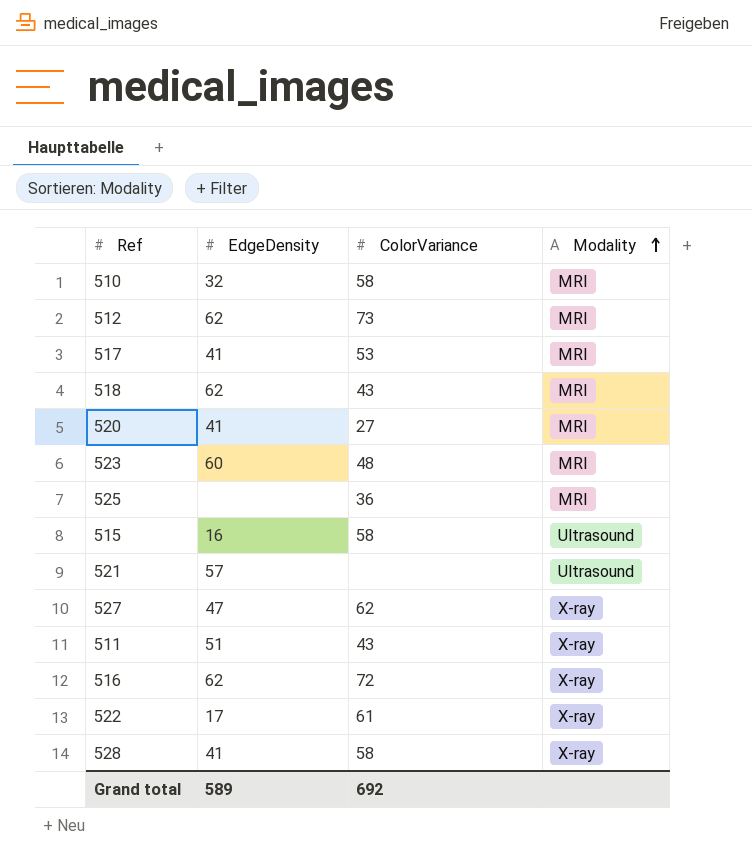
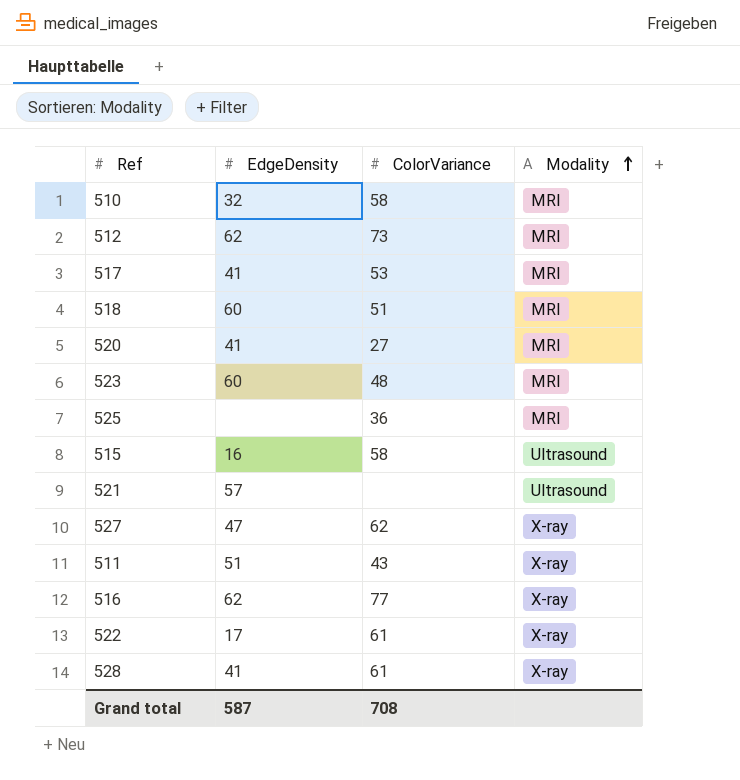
518 | EdgeDensity: 62 -> 60
518 | ColorVariance: 43 -> 51
516 | ColorVariance: 72 -> 77
528 | ColorVariance: 58 -> 61
Grand total | EdgeDensity: 589 -> 587
Grand total | ColorVariance: 692 -> 708

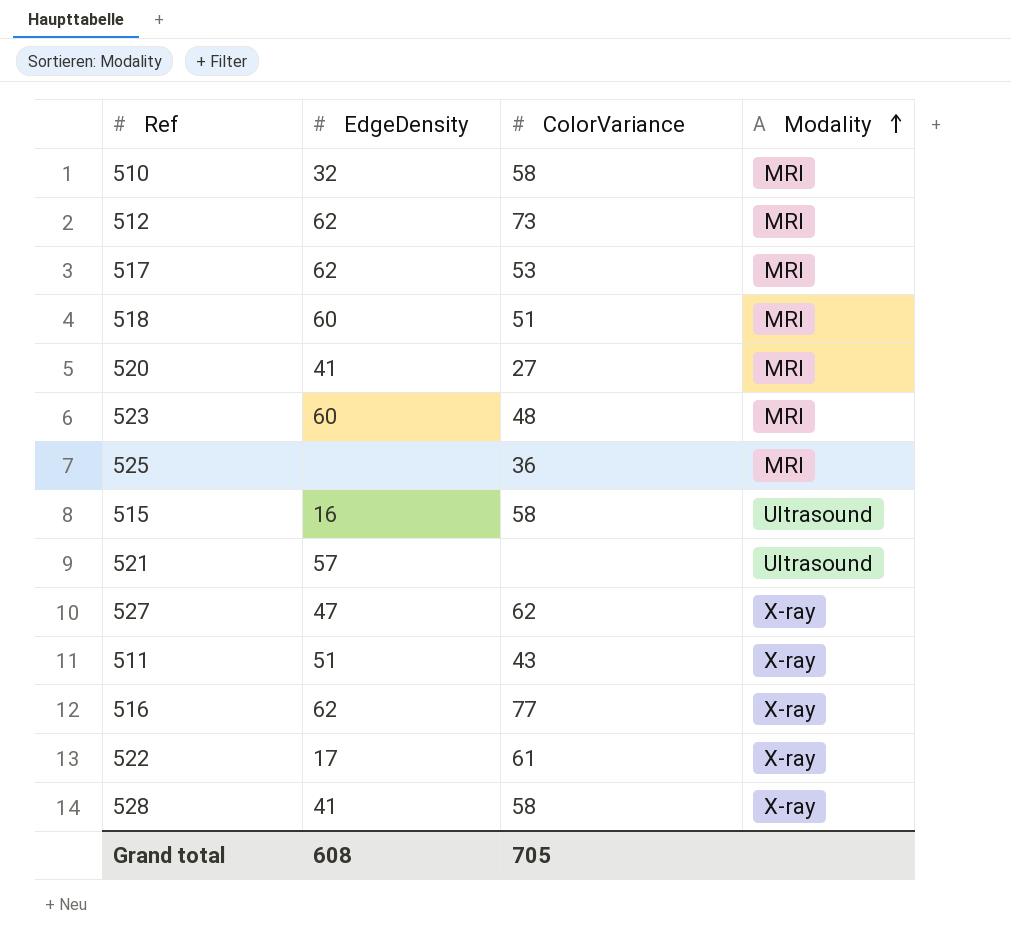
517 | EdgeDensity: 41 -> 62
528 | ColorVariance: 61 -> 58
Grand total | EdgeDensity: 587 -> 608
Grand total | ColorVariance: 708 -> 705

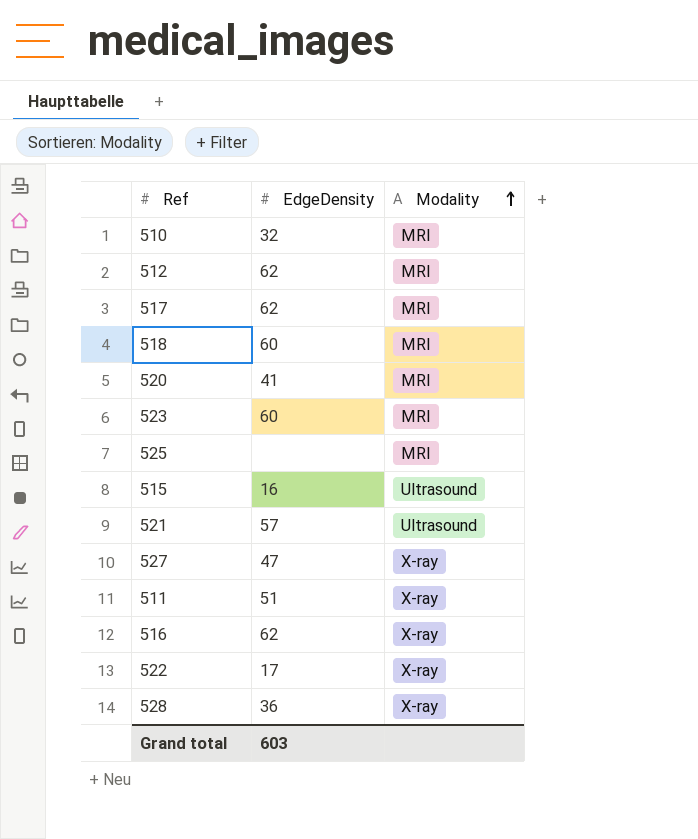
column ColorVariance | position: 3 -> none
528 | EdgeDensity: 41 -> 36
Grand total | EdgeDensity: 608 -> 603

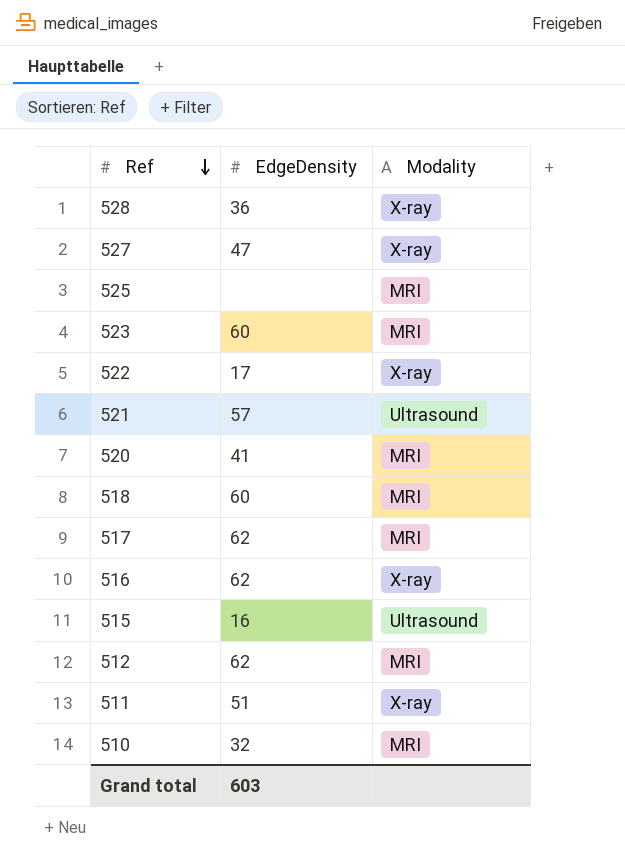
row order: Modality ascending -> Ref descending

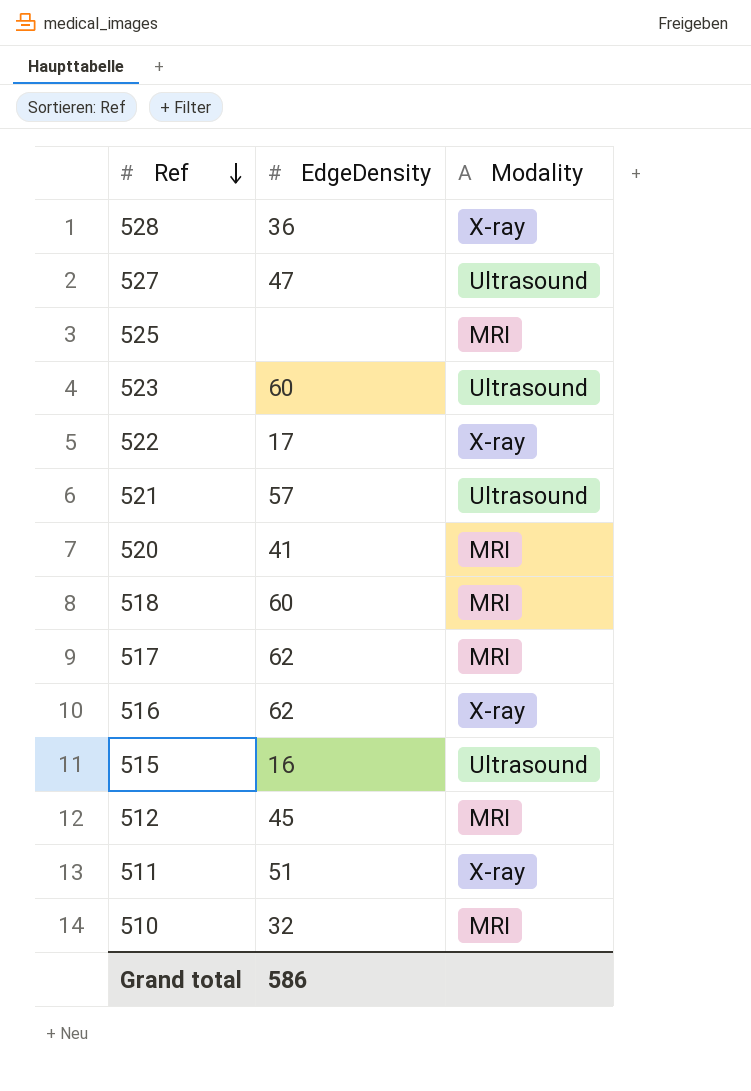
527 | Modality: X-ray -> Ultrasound
523 | Modality: MRI -> Ultrasound
512 | EdgeDensity: 62 -> 45
Grand total | EdgeDensity: 603 -> 586

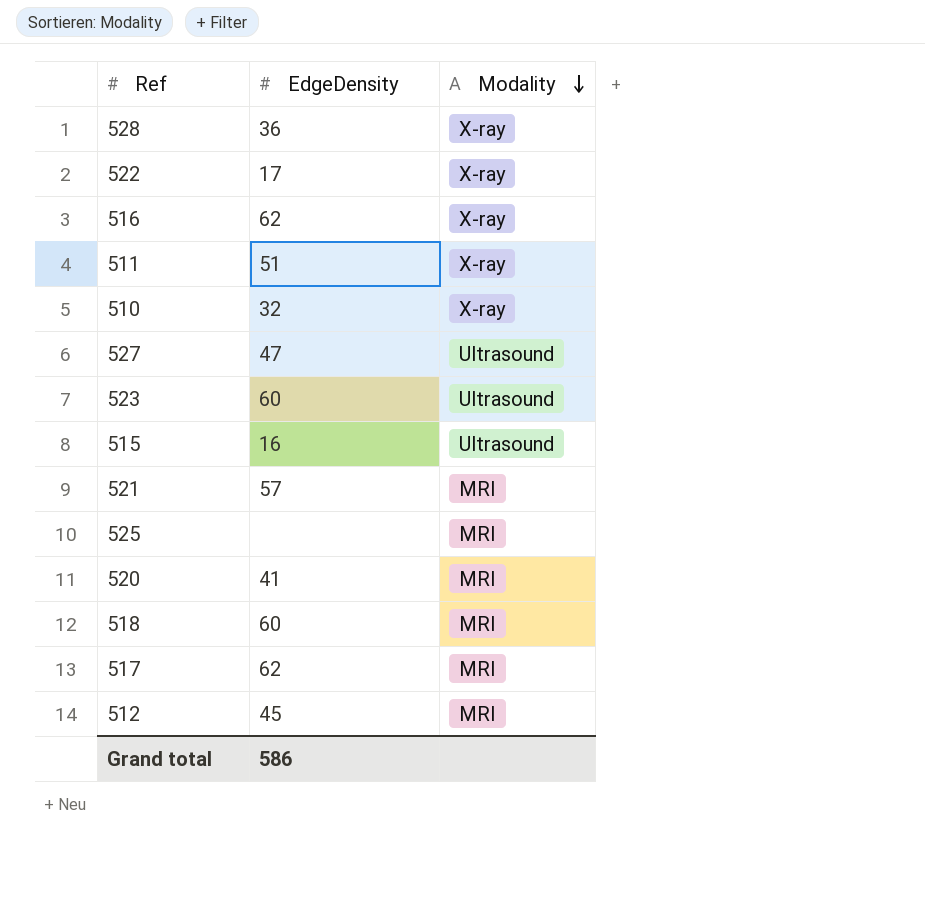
row order: Ref descending -> Modality descending
510 | Modality: MRI -> X-ray
521 | Modality: Ultrasound -> MRI

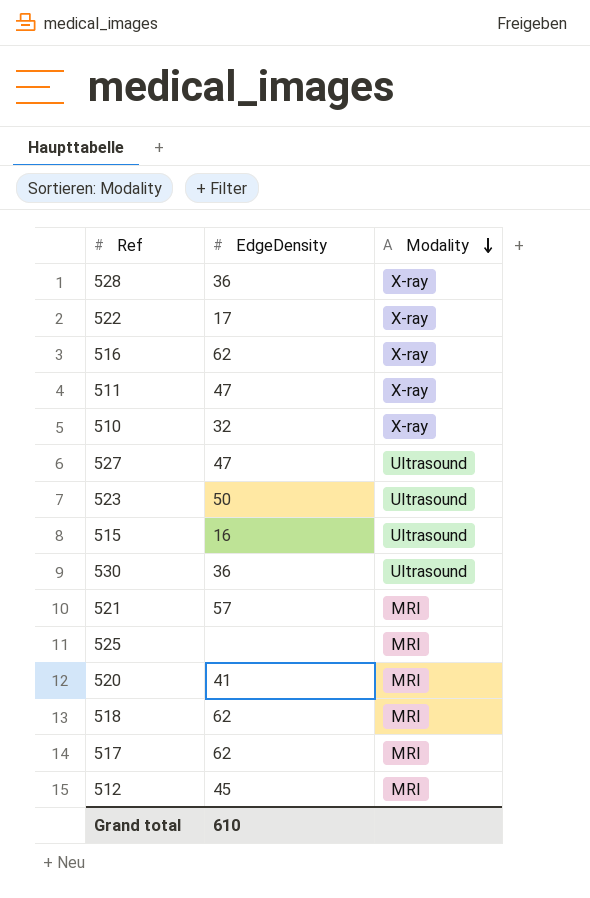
511 | EdgeDensity: 51 -> 47
523 | EdgeDensity: 60 -> 50
row 530: none -> 36 | Ultrasound
518 | EdgeDensity: 60 -> 62
Grand total | EdgeDensity: 586 -> 610

